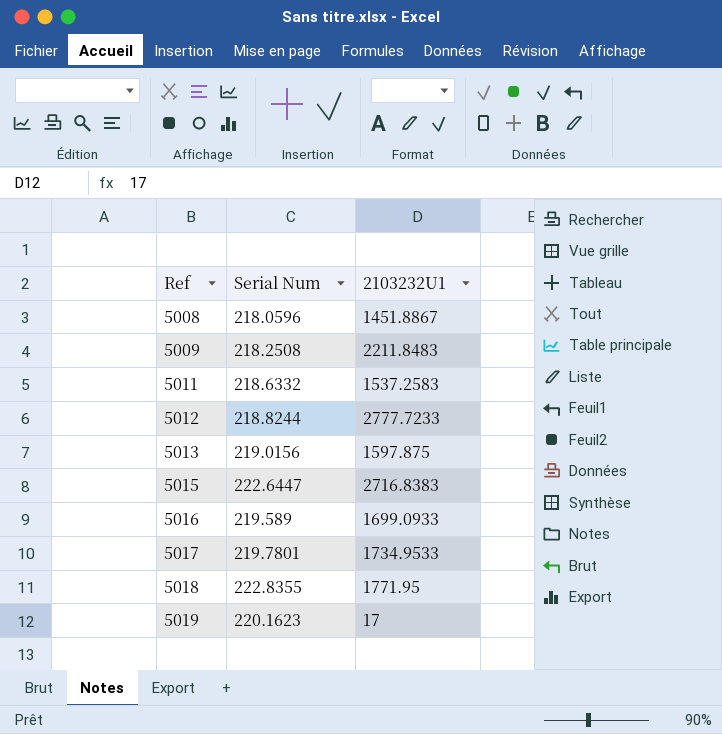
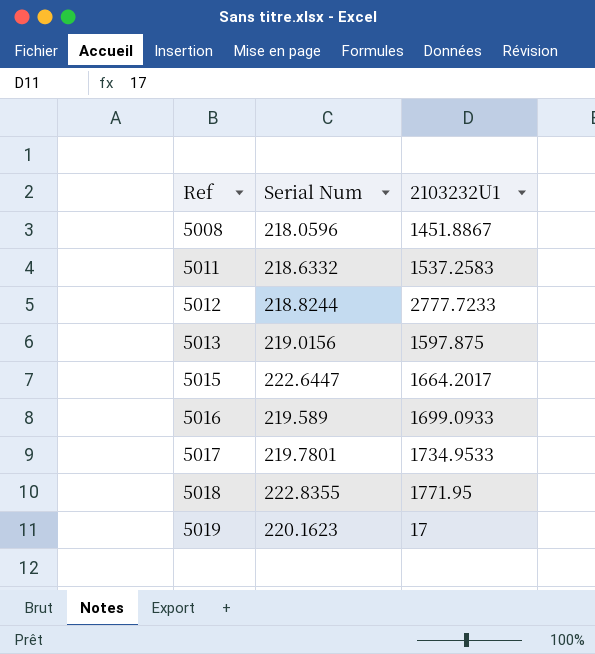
row 5009: 218.2508 | 2211.8483 -> none
5015 | 2103232U1: 2716.8383 -> 1664.2017

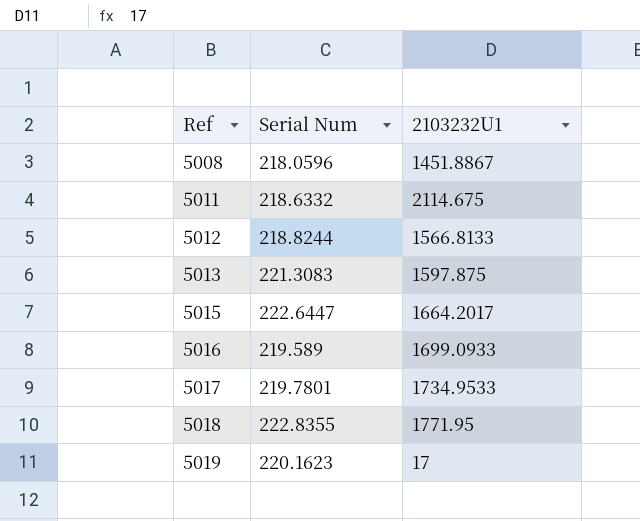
5011 | 2103232U1: 1537.2583 -> 2114.675
5012 | 2103232U1: 2777.7233 -> 1566.8133
5013 | Serial Num: 219.0156 -> 221.3083

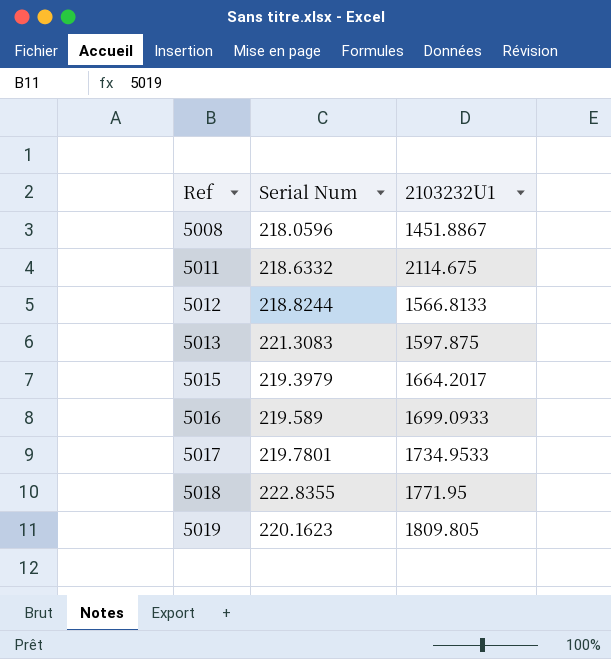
5015 | Serial Num: 222.6447 -> 219.3979
5019 | 2103232U1: 17 -> 1809.805

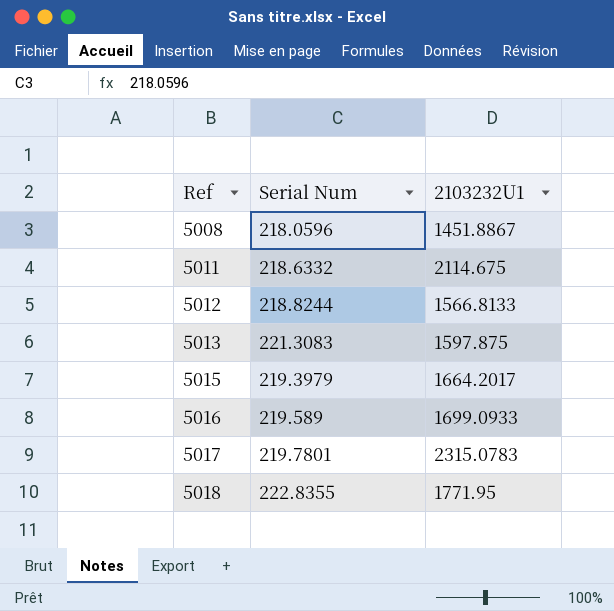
row 5019: 220.1623 | 1809.805 -> none
5017 | 2103232U1: 1734.9533 -> 2315.0783

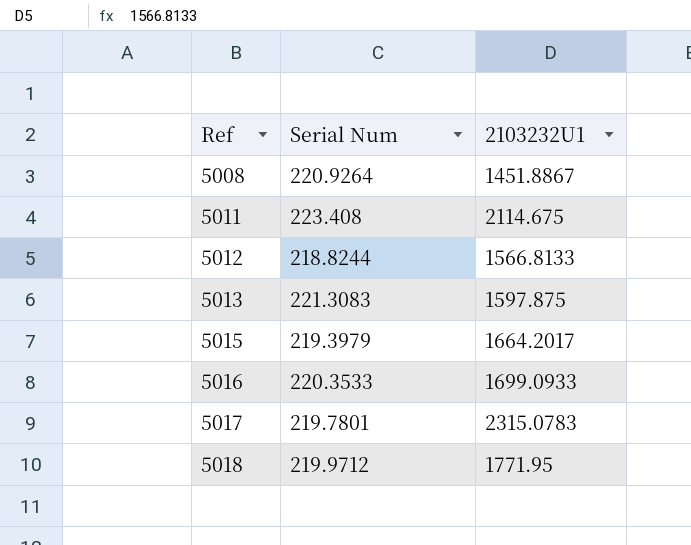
5008 | Serial Num: 218.0596 -> 220.9264
5011 | Serial Num: 218.6332 -> 223.408
5016 | Serial Num: 219.589 -> 220.3533
5018 | Serial Num: 222.8355 -> 219.9712

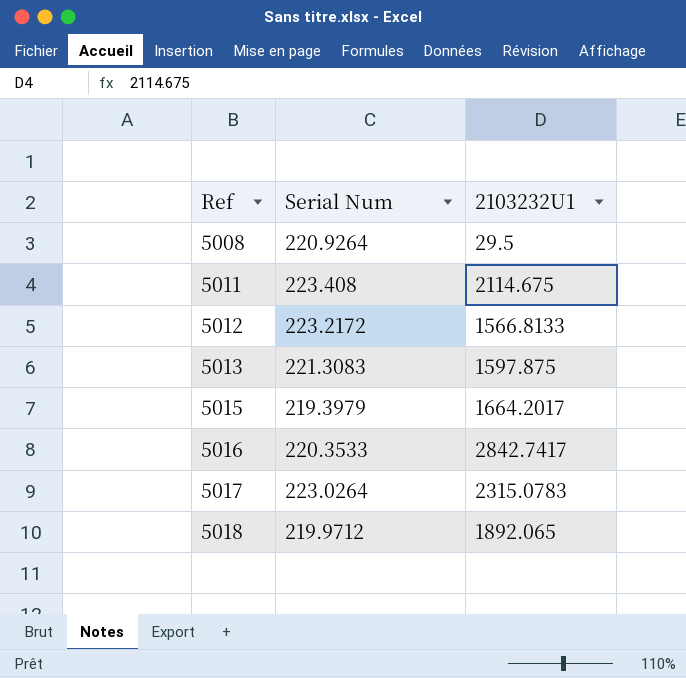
5008 | 2103232U1: 1451.8867 -> 29.5
5012 | Serial Num: 218.8244 -> 223.2172
5016 | 2103232U1: 1699.0933 -> 2842.7417
5017 | Serial Num: 219.7801 -> 223.0264
5018 | 2103232U1: 1771.95 -> 1892.065

